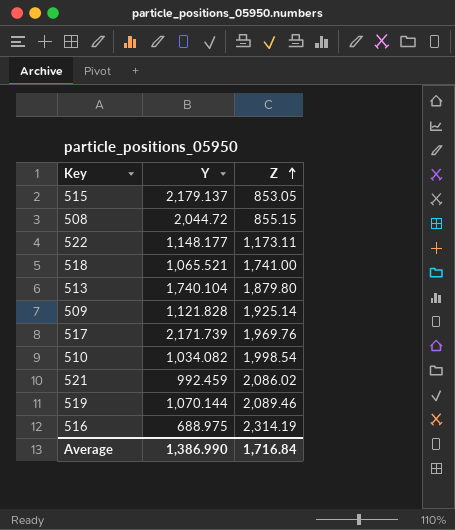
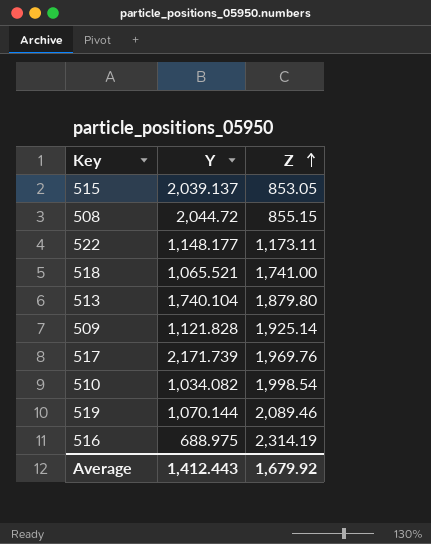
row 521: 992.459 | 2,086.02 -> none
515 | Y: 2,179.137 -> 2,039.137
Average | Y: 1,386.990 -> 1,412.443
Average | Z: 1,716.84 -> 1,679.92

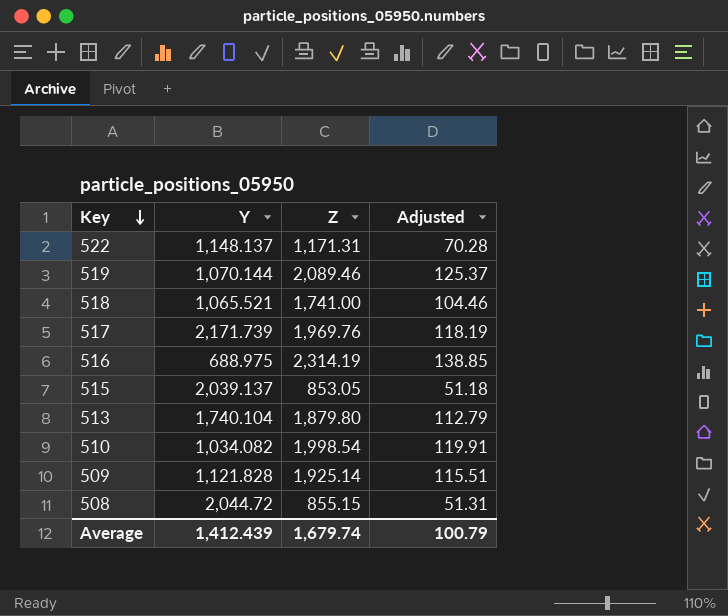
row order: Z ascending -> Key descending
column Adjusted | formula: none -> [Z] * 0.06
522 | Y: 1,148.177 -> 1,148.137
522 | Z: 1,173.11 -> 1,171.31
Average | Y: 1,412.443 -> 1,412.439
Average | Z: 1,679.92 -> 1,679.74

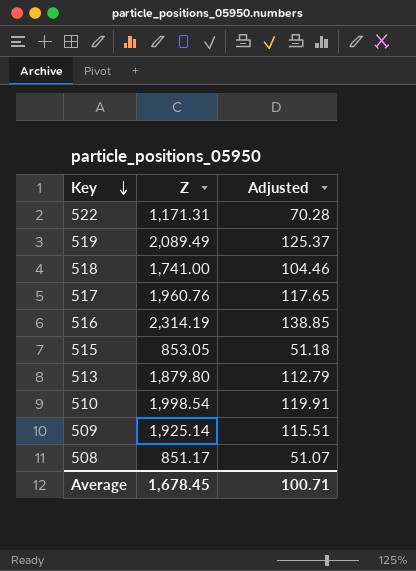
column Y | position: 2 -> none
519 | Z: 2,089.46 -> 2,089.49
517 | Z: 1,969.76 -> 1,960.76
517 | Adjusted: 118.19 -> 117.65
508 | Z: 855.15 -> 851.17
508 | Adjusted: 51.31 -> 51.07
Average | Z: 1,679.74 -> 1,678.45
Average | Adjusted: 100.79 -> 100.71

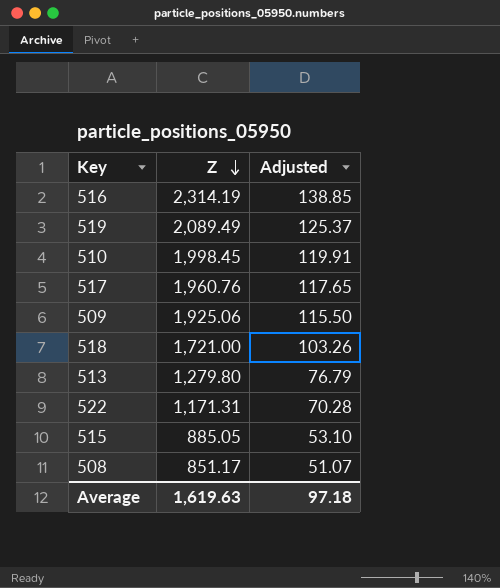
row order: Key descending -> Z descending
510 | Z: 1,998.54 -> 1,998.45
509 | Z: 1,925.14 -> 1,925.06
509 | Adjusted: 115.51 -> 115.50
518 | Z: 1,741.00 -> 1,721.00
518 | Adjusted: 104.46 -> 103.26
513 | Z: 1,879.80 -> 1,279.80
513 | Adjusted: 112.79 -> 76.79
515 | Z: 853.05 -> 885.05
515 | Adjusted: 51.18 -> 53.10
Average | Z: 1,678.45 -> 1,619.63
Average | Adjusted: 100.71 -> 97.18

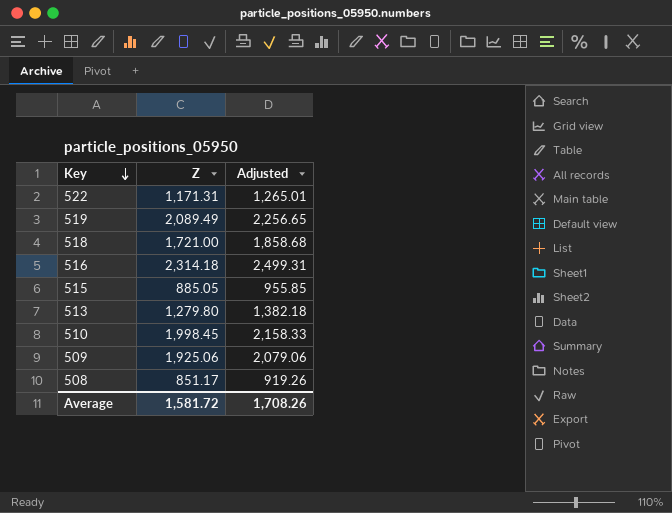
row order: Z descending -> Key descending
column Adjusted | formula: [Z] * 0.06 -> [Z] * 1.08
row 517: 1,960.76 | 117.65 -> none
516 | Z: 2,314.19 -> 2,314.18
Average | Z: 1,619.63 -> 1,581.72
Average | Adjusted: 97.18 -> 1,708.26

